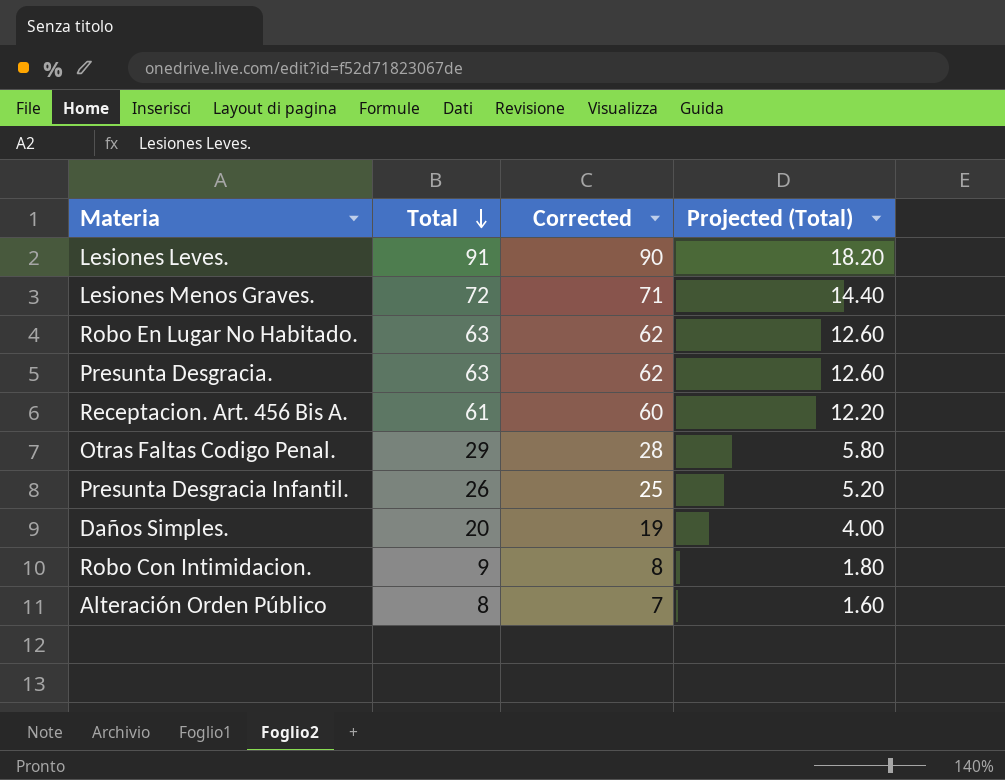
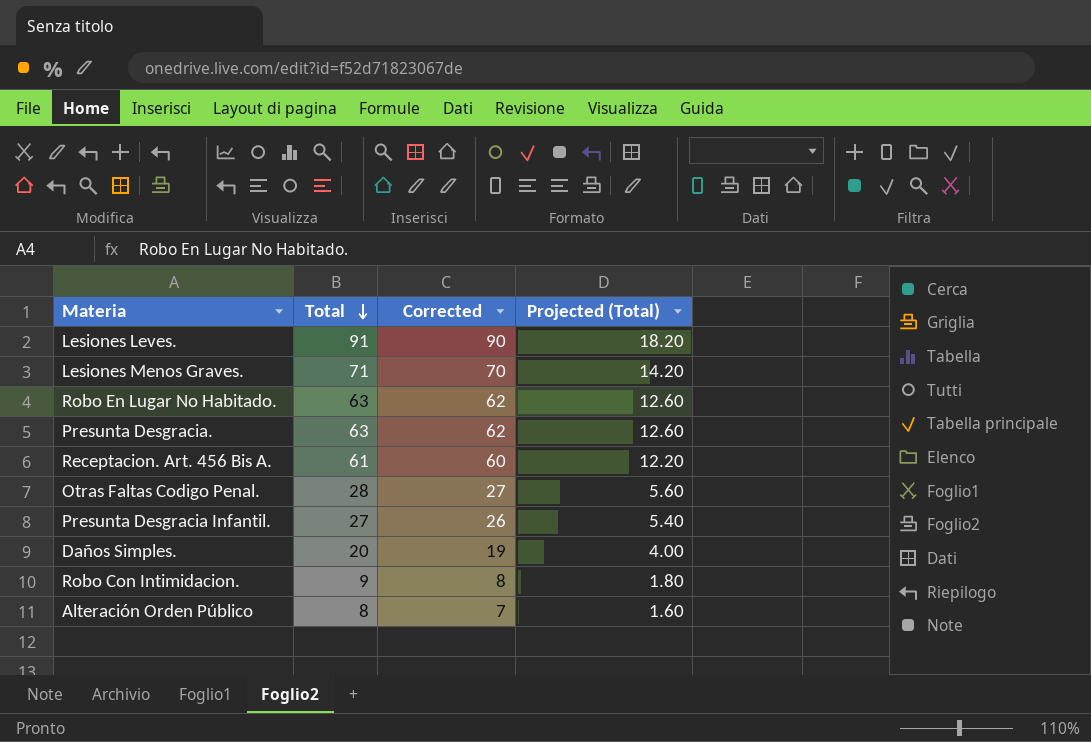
Lesiones Menos Graves. | Total: 72 -> 71
Lesiones Menos Graves. | Corrected: 71 -> 70
Lesiones Menos Graves. | Projected (Total): 14.40 -> 14.20
Otras Faltas Codigo Penal. | Total: 29 -> 28
Otras Faltas Codigo Penal. | Corrected: 28 -> 27
Otras Faltas Codigo Penal. | Projected (Total): 5.80 -> 5.60
Presunta Desgracia Infantil. | Total: 26 -> 27
Presunta Desgracia Infantil. | Corrected: 25 -> 26
Presunta Desgracia Infantil. | Projected (Total): 5.20 -> 5.40

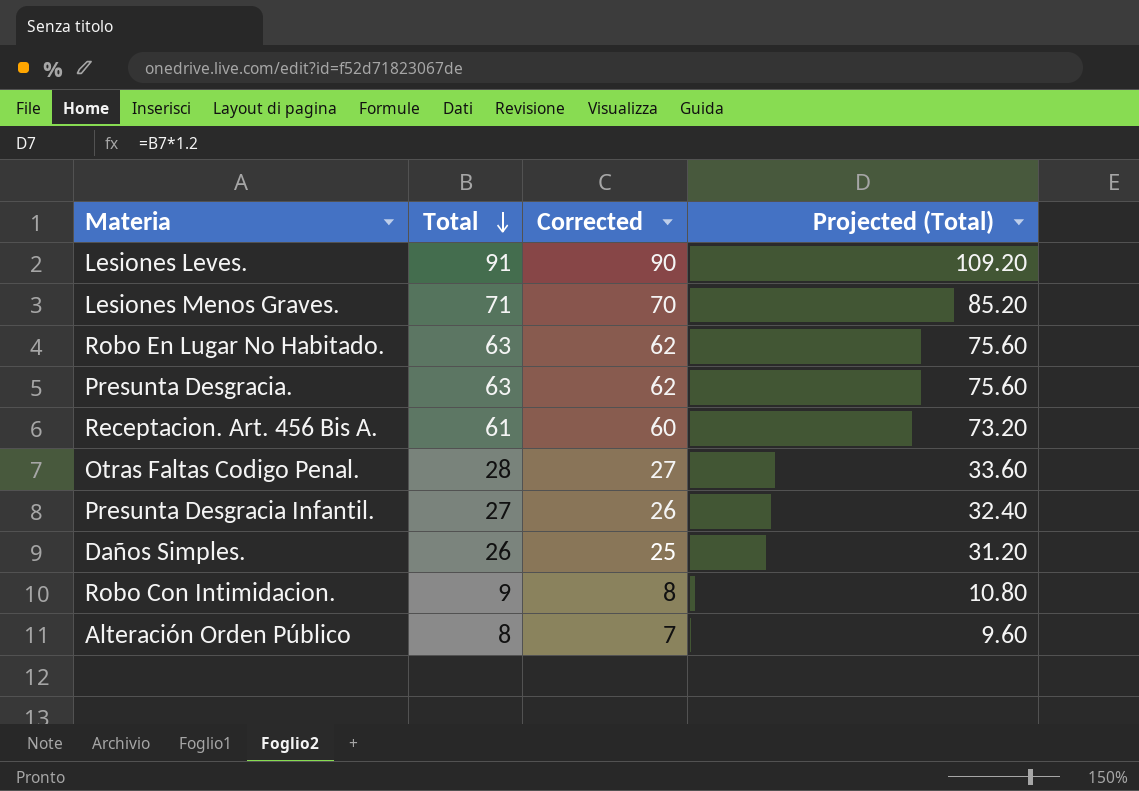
column Projected (Total) | formula: [Total] * 0.2 -> [Total] * 1.2
Daños Simples. | Total: 20 -> 26
Daños Simples. | Corrected: 19 -> 25

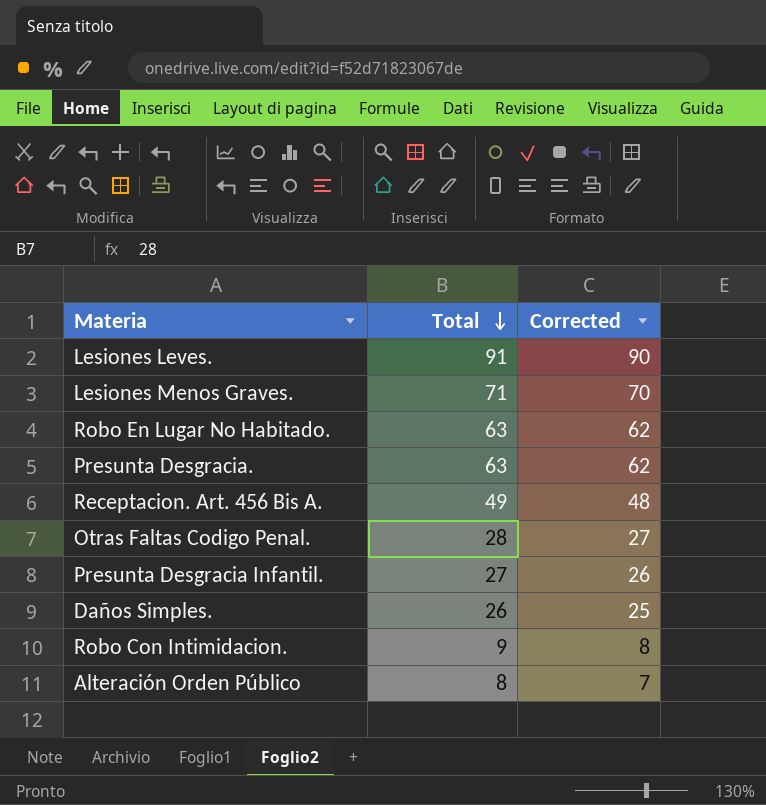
column Projected (Total) | formula: [Total] * 1.2 -> none
Receptacion. Art. 456 Bis A. | Total: 61 -> 49
Receptacion. Art. 456 Bis A. | Corrected: 60 -> 48

